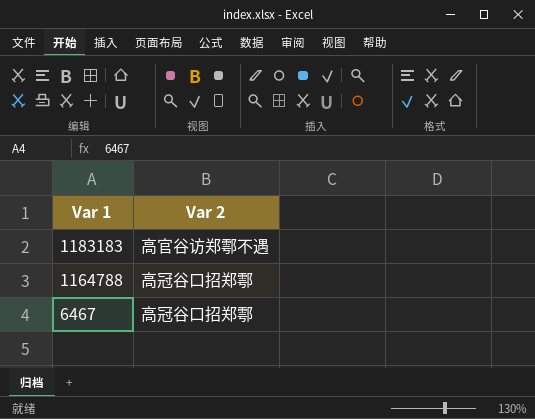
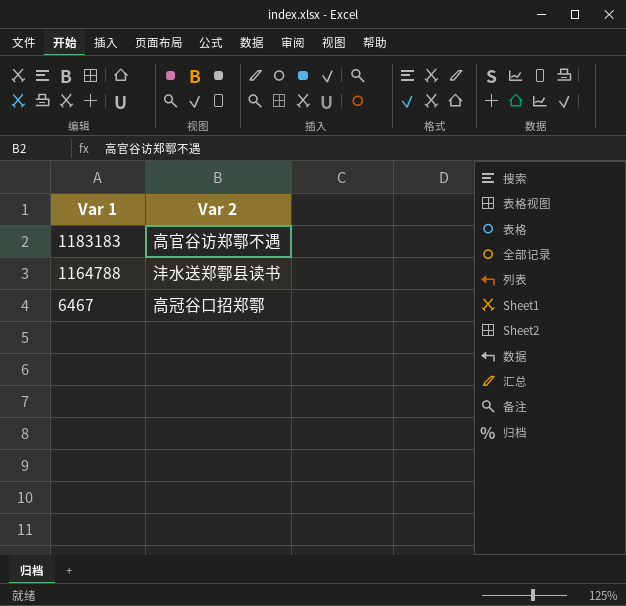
1164788 | Var 2: 高冠谷口招郑鄠 -> 沣水送郑鄠县读书

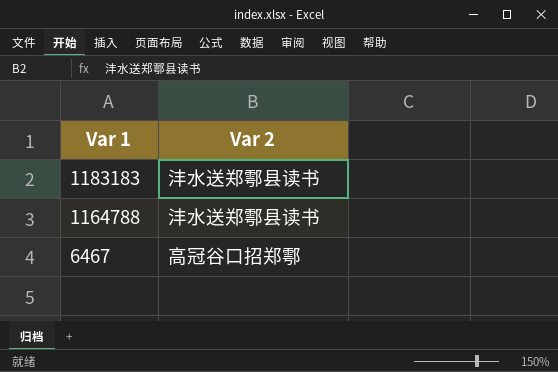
1183183 | Var 2: 高官谷访郑鄠不遇 -> 沣水送郑鄠县读书

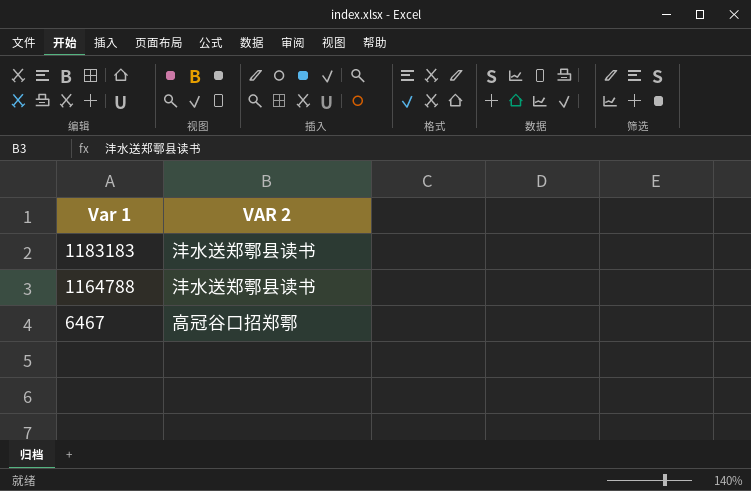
column name: Var 2 -> VAR 2

